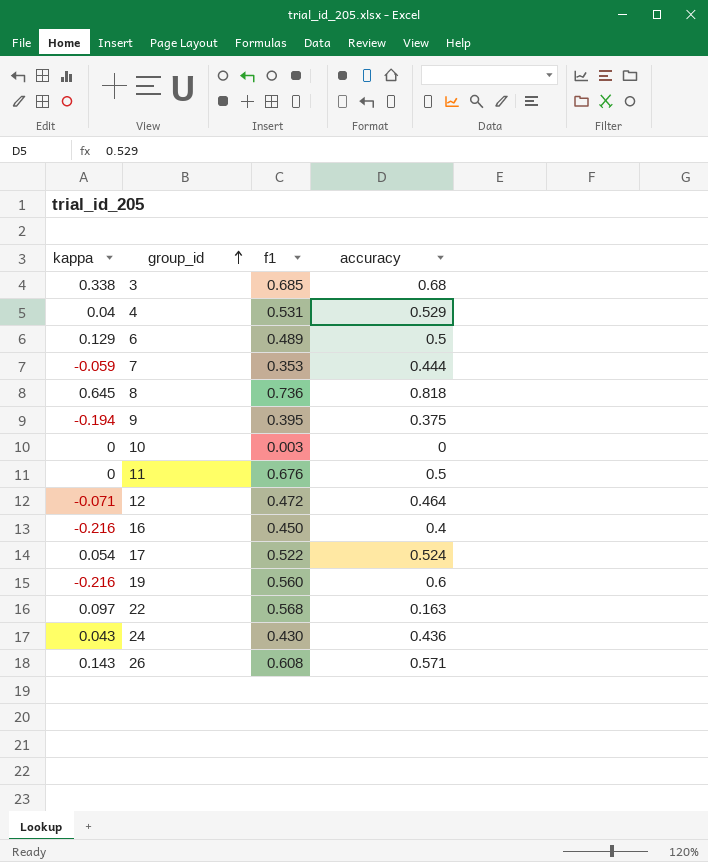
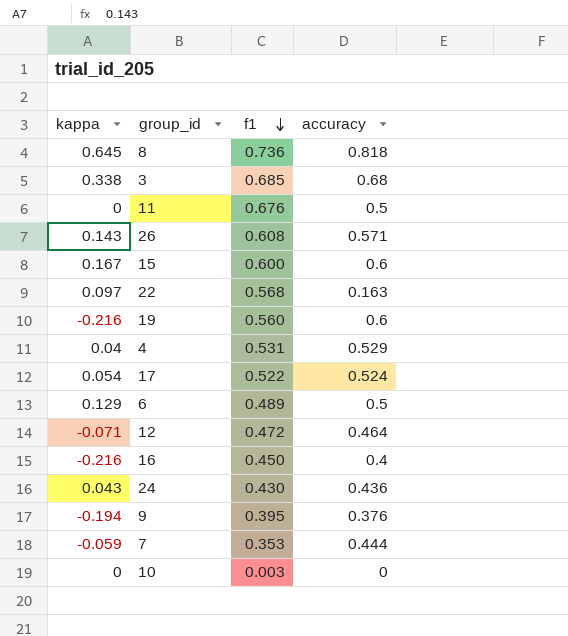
row order: group_id ascending -> f1 descending
row 15: none -> 0.167 | 0.600 | 0.6
9 | accuracy: 0.375 -> 0.376

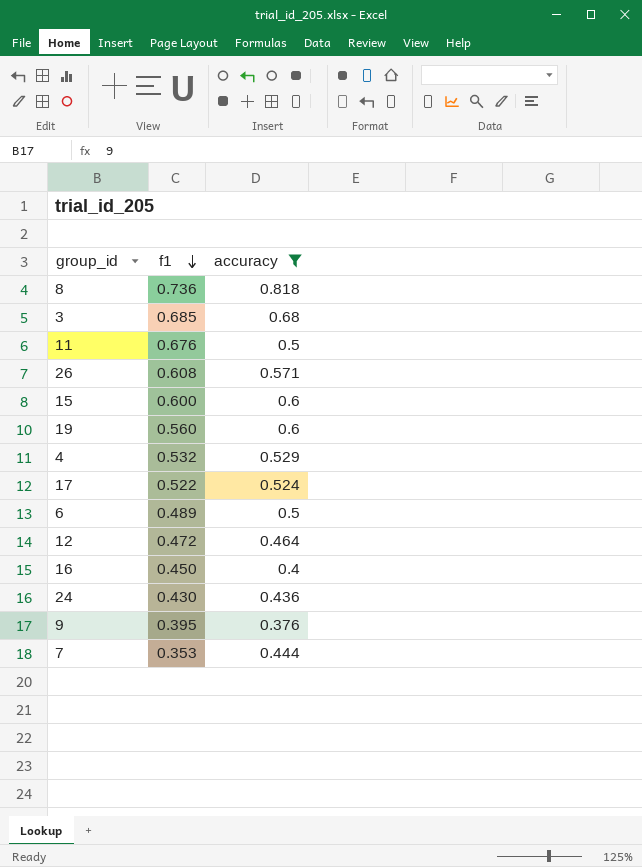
filter: none -> accuracy >= 0.376
column kappa | position: 1 -> none
4 | f1: 0.531 -> 0.532

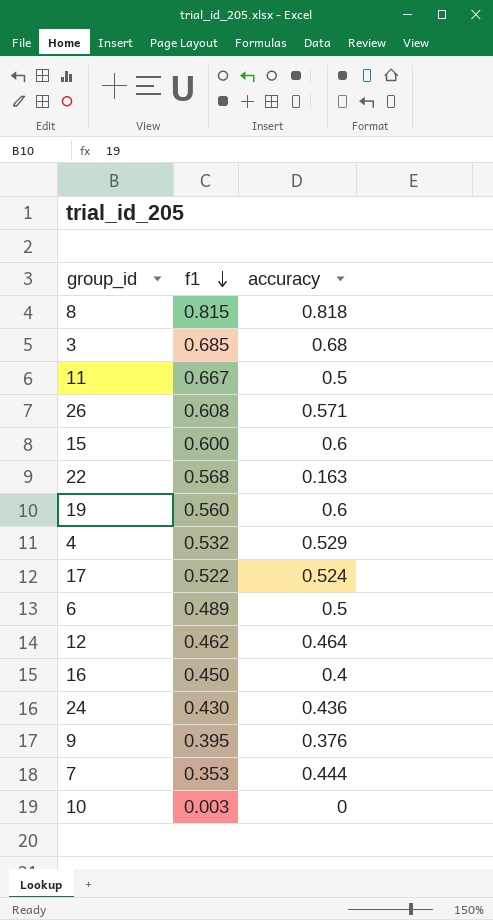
filter: accuracy >= 0.376 -> none
8 | f1: 0.736 -> 0.815
11 | f1: 0.676 -> 0.667
12 | f1: 0.472 -> 0.462

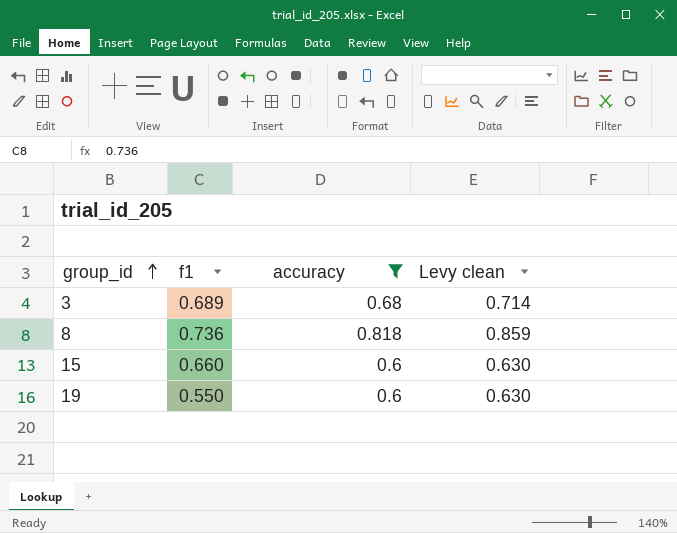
filter: none -> accuracy >= 0.6
row order: f1 descending -> group_id ascending
column Levy clean | formula: none -> [accuracy] * 1.05
3 | f1: 0.685 -> 0.689
8 | f1: 0.815 -> 0.736
15 | f1: 0.600 -> 0.660
19 | f1: 0.560 -> 0.550

